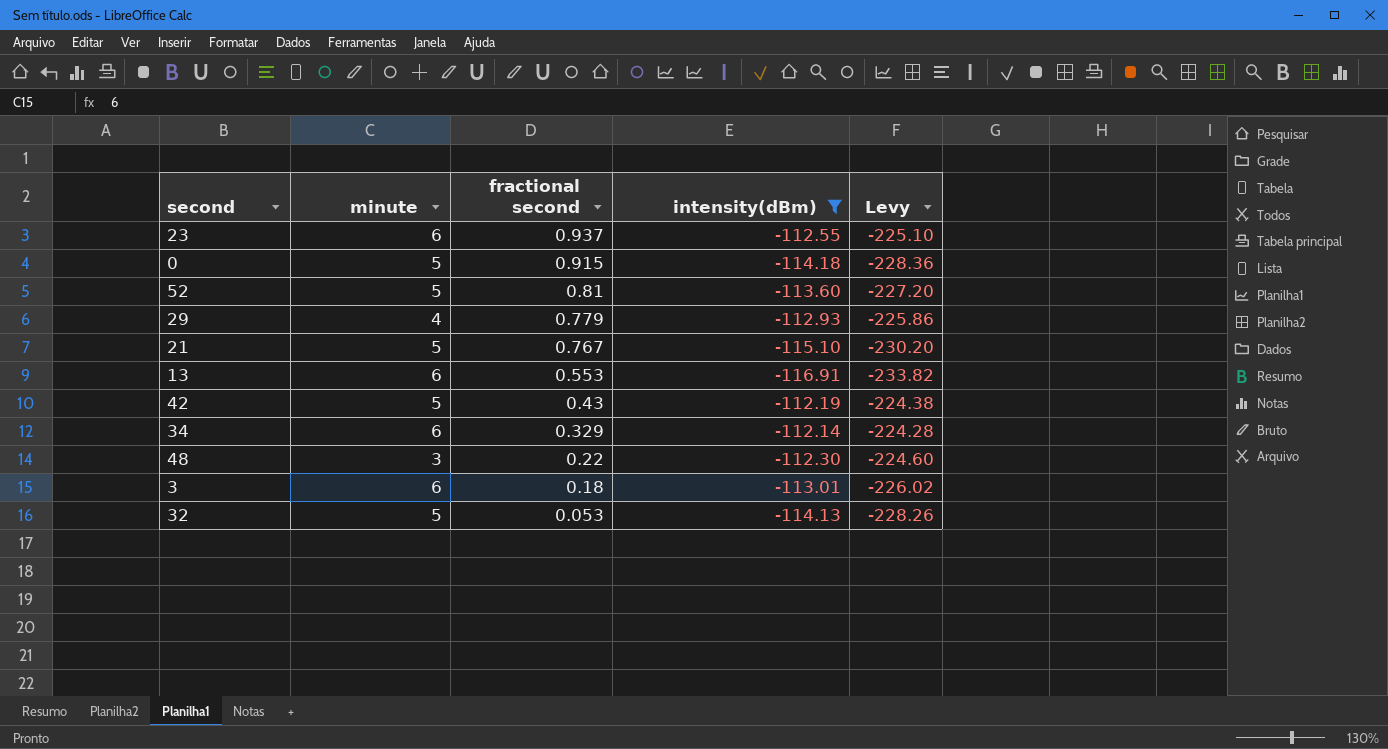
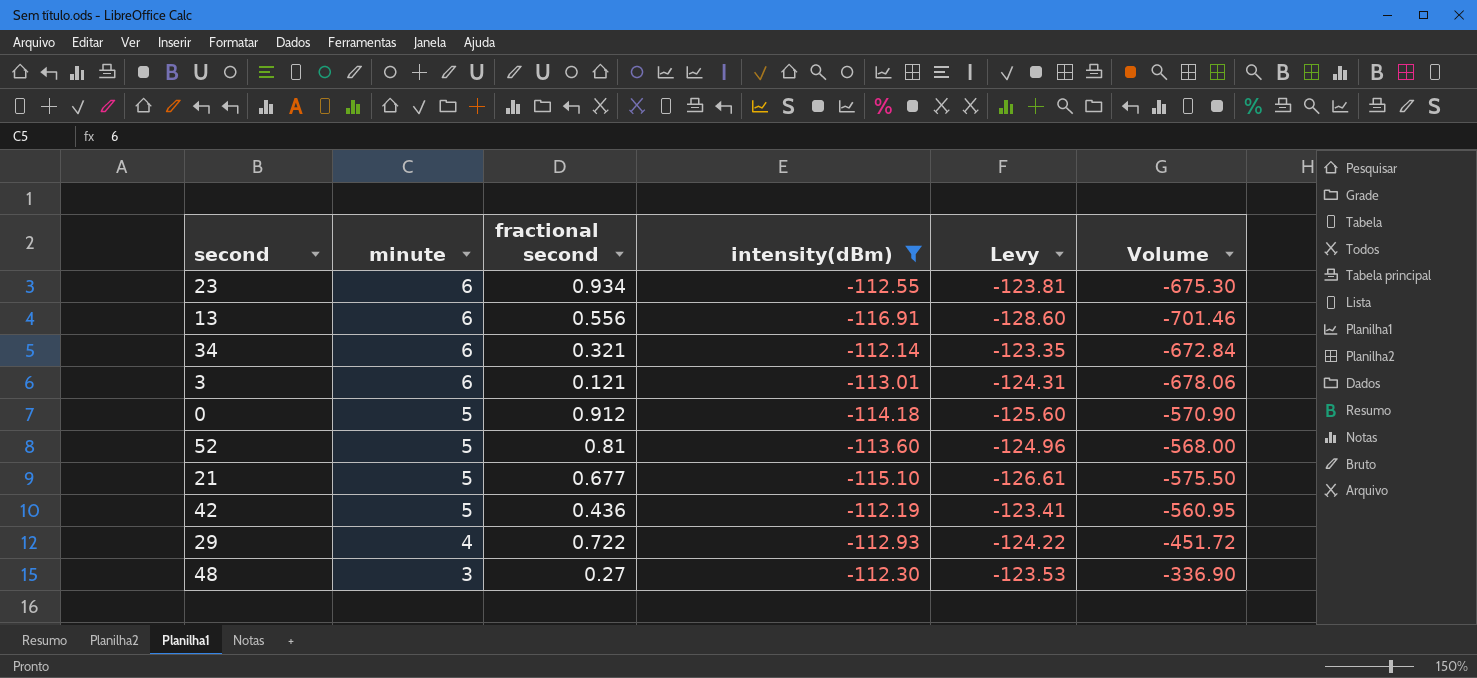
row order: fractional second descending -> minute descending
column Levy | formula: [intensity(dBm)] * 2 -> [intensity(dBm)] * 1.1
column Volume | formula: none -> [minute] * [intensity(dBm)]
row 32: 5 | 0.053 | -114.13 | -228.26 -> none
23 | fractional second: 0.937 -> 0.934
13 | fractional second: 0.553 -> 0.556
34 | fractional second: 0.329 -> 0.321
3 | fractional second: 0.18 -> 0.121
0 | fractional second: 0.915 -> 0.912
21 | fractional second: 0.767 -> 0.677
42 | fractional second: 0.43 -> 0.436
29 | fractional second: 0.779 -> 0.722
48 | fractional second: 0.22 -> 0.27

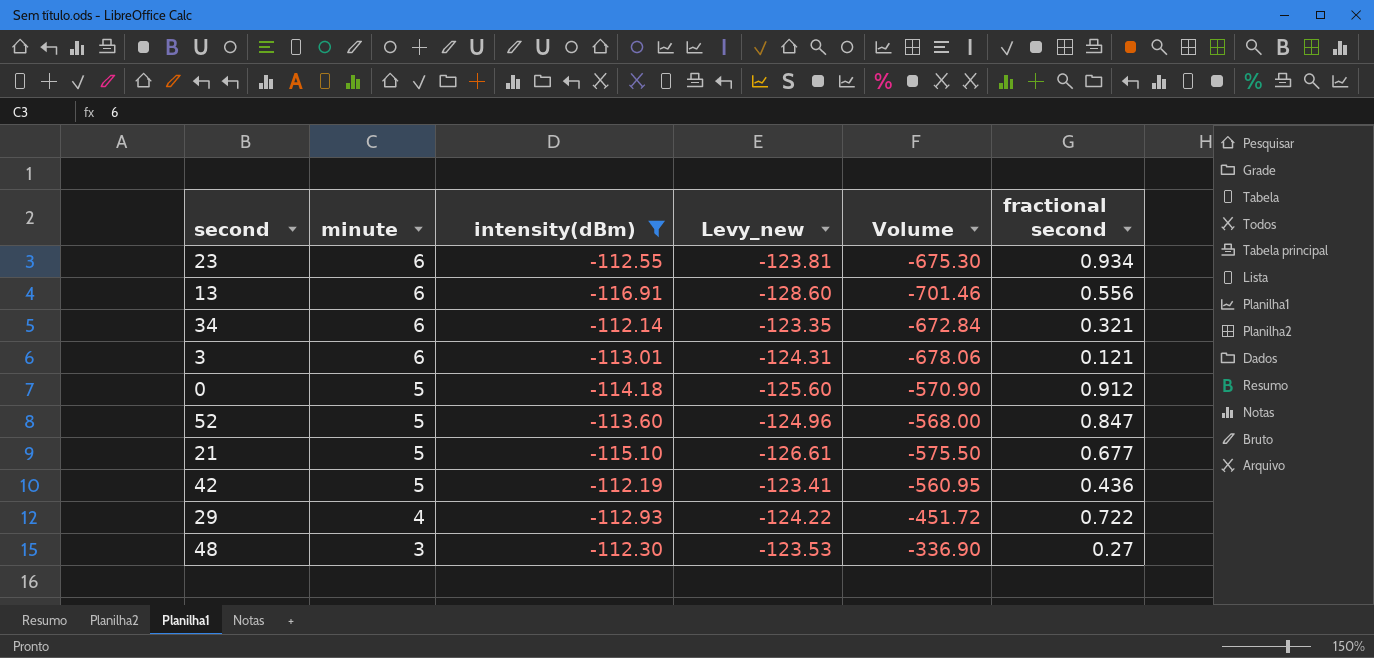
column name: Levy -> Levy_new
column fractional second | position: 3 -> 6
52 | fractional second: 0.81 -> 0.847

